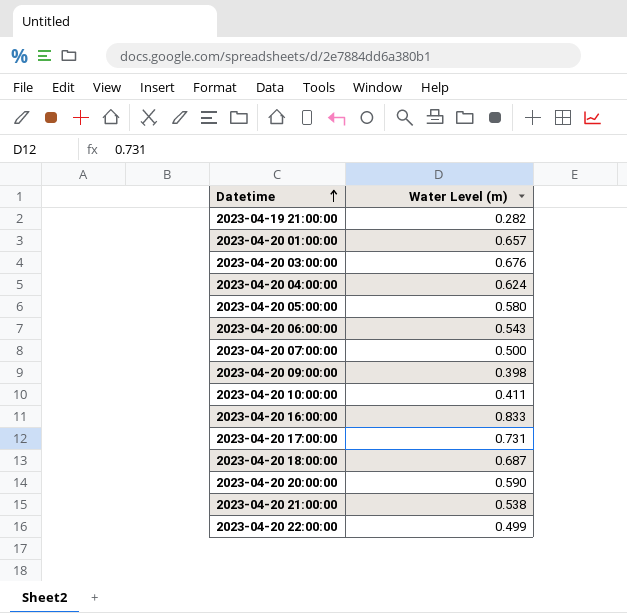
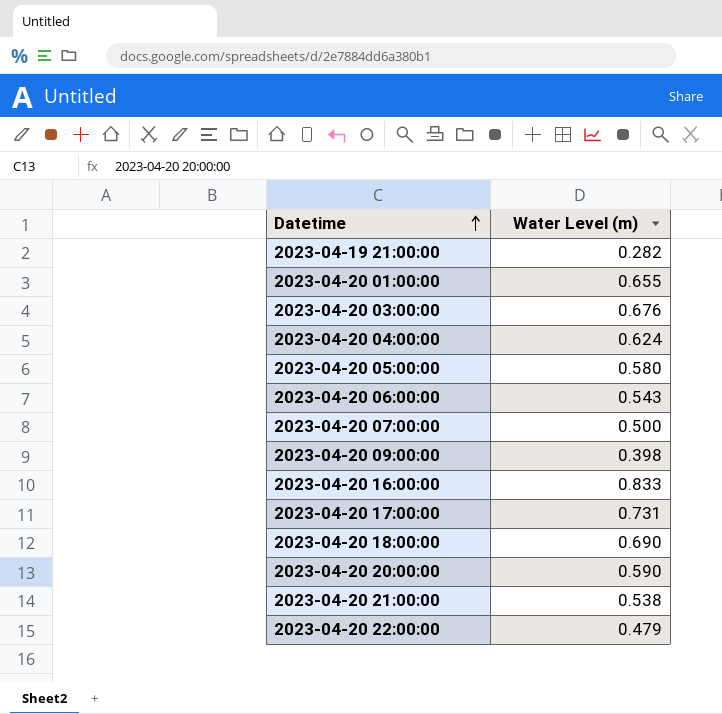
row 2023-04-20 10:00:00: 0.411 -> none
2023-04-20 01:00:00 | Water Level (m): 0.657 -> 0.655
2023-04-20 18:00:00 | Water Level (m): 0.687 -> 0.690
2023-04-20 22:00:00 | Water Level (m): 0.499 -> 0.479

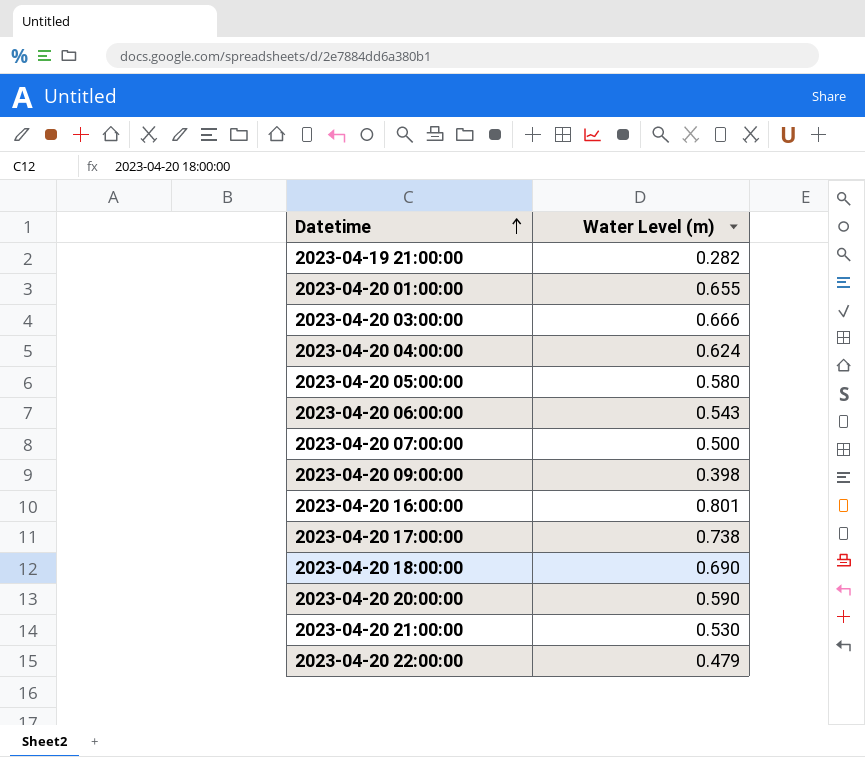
2023-04-20 03:00:00 | Water Level (m): 0.676 -> 0.666
2023-04-20 16:00:00 | Water Level (m): 0.833 -> 0.801
2023-04-20 17:00:00 | Water Level (m): 0.731 -> 0.738
2023-04-20 21:00:00 | Water Level (m): 0.538 -> 0.530

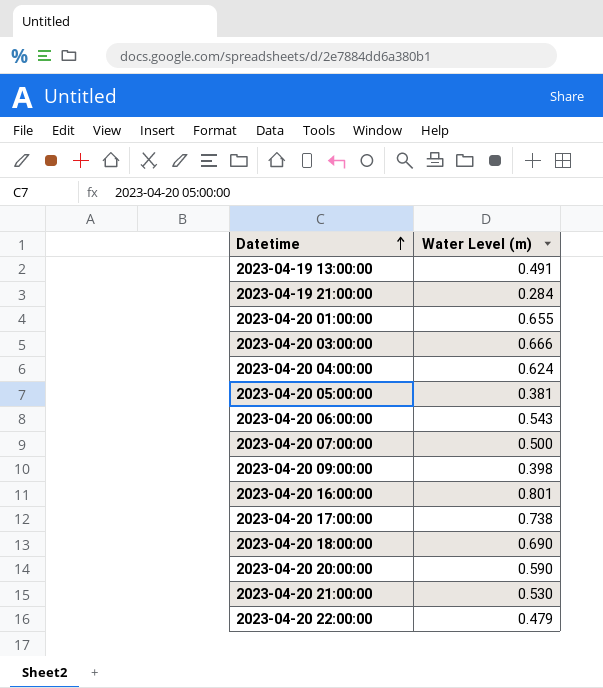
row 2023-04-19 13:00:00: none -> 0.491
2023-04-19 21:00:00 | Water Level (m): 0.282 -> 0.284
2023-04-20 05:00:00 | Water Level (m): 0.580 -> 0.381

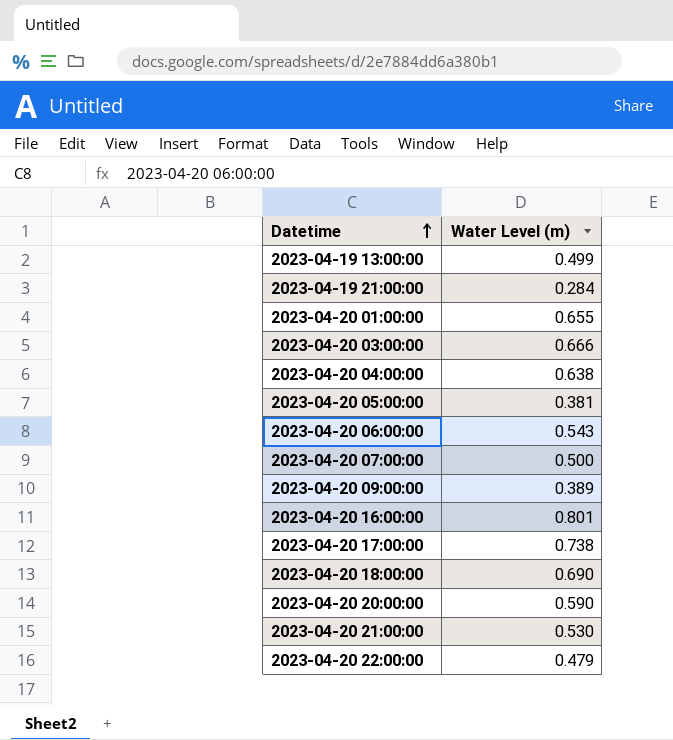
2023-04-19 13:00:00 | Water Level (m): 0.491 -> 0.499
2023-04-20 04:00:00 | Water Level (m): 0.624 -> 0.638
2023-04-20 09:00:00 | Water Level (m): 0.398 -> 0.389

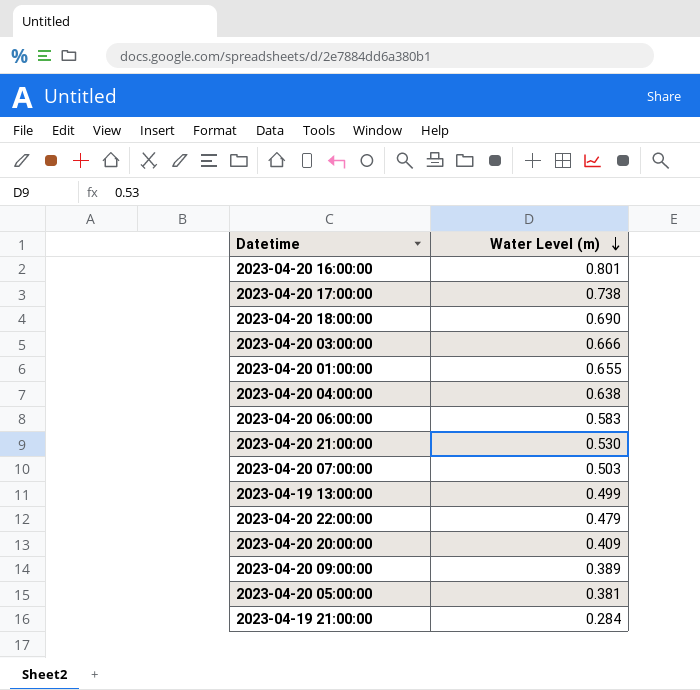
row order: Datetime ascending -> Water Level (m) descending
2023-04-20 06:00:00 | Water Level (m): 0.543 -> 0.583
2023-04-20 07:00:00 | Water Level (m): 0.500 -> 0.503
2023-04-20 20:00:00 | Water Level (m): 0.590 -> 0.409

